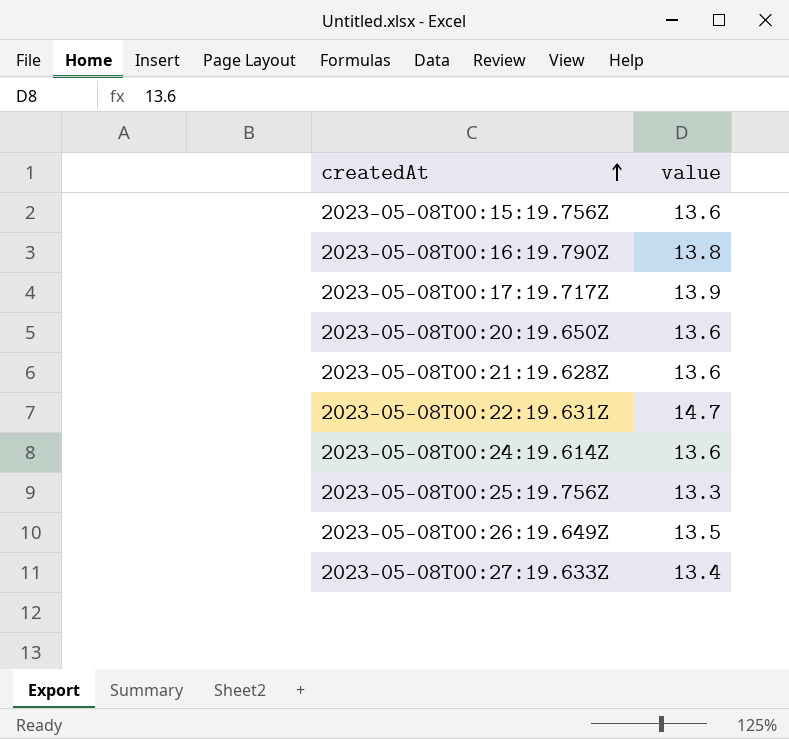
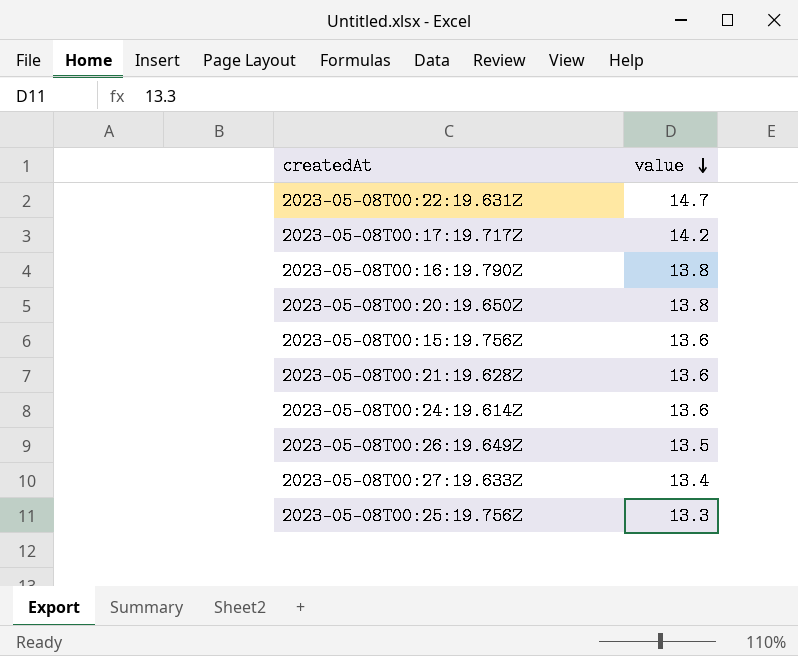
row order: createdAt ascending -> value descending
2023-05-08T00:17:19.717Z | value: 13.9 -> 14.2
2023-05-08T00:20:19.650Z | value: 13.6 -> 13.8

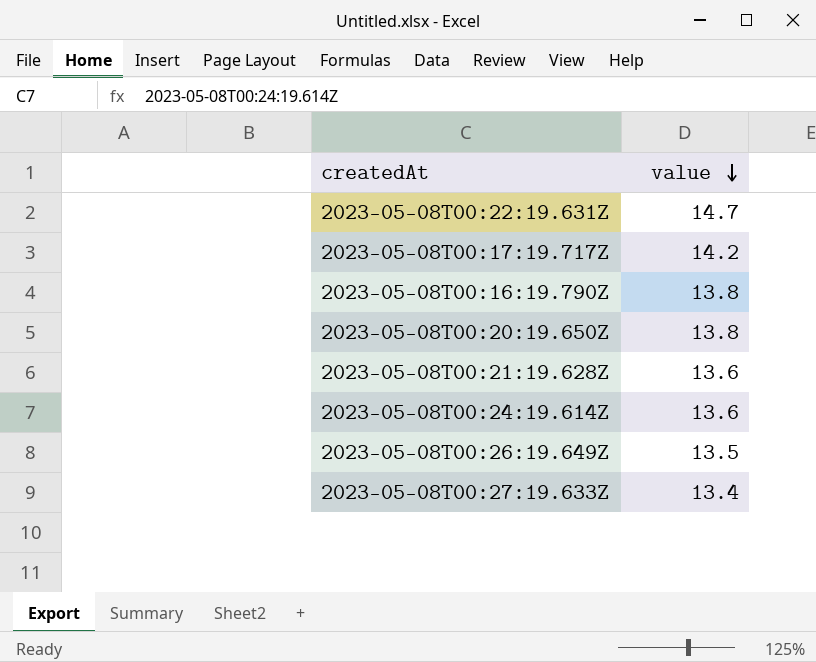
row 2023-05-08T00:15:19.756Z: 13.6 -> none
row 2023-05-08T00:25:19.756Z: 13.3 -> none

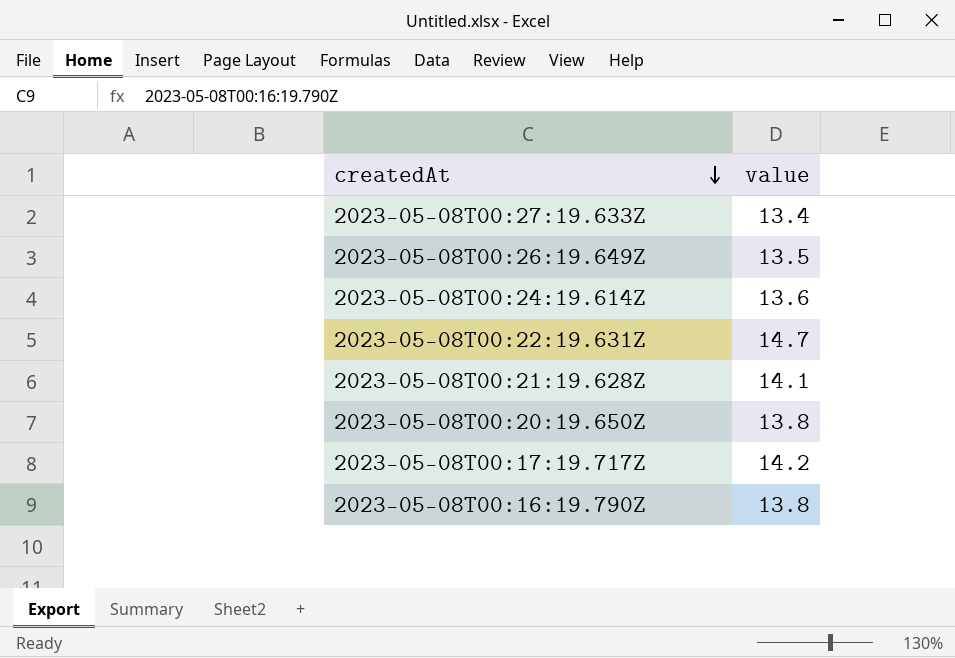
row order: value descending -> createdAt descending
2023-05-08T00:21:19.628Z | value: 13.6 -> 14.1

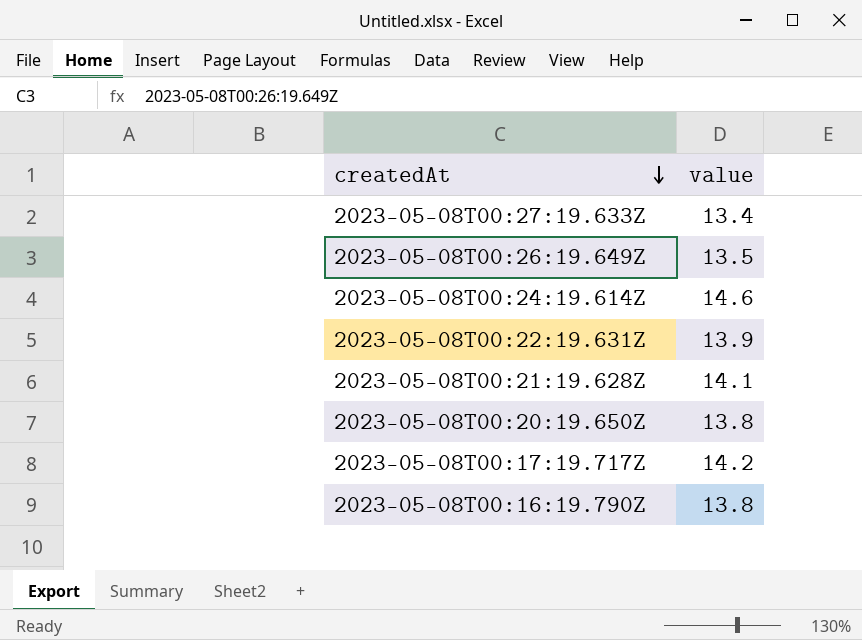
2023-05-08T00:24:19.614Z | value: 13.6 -> 14.6
2023-05-08T00:22:19.631Z | value: 14.7 -> 13.9

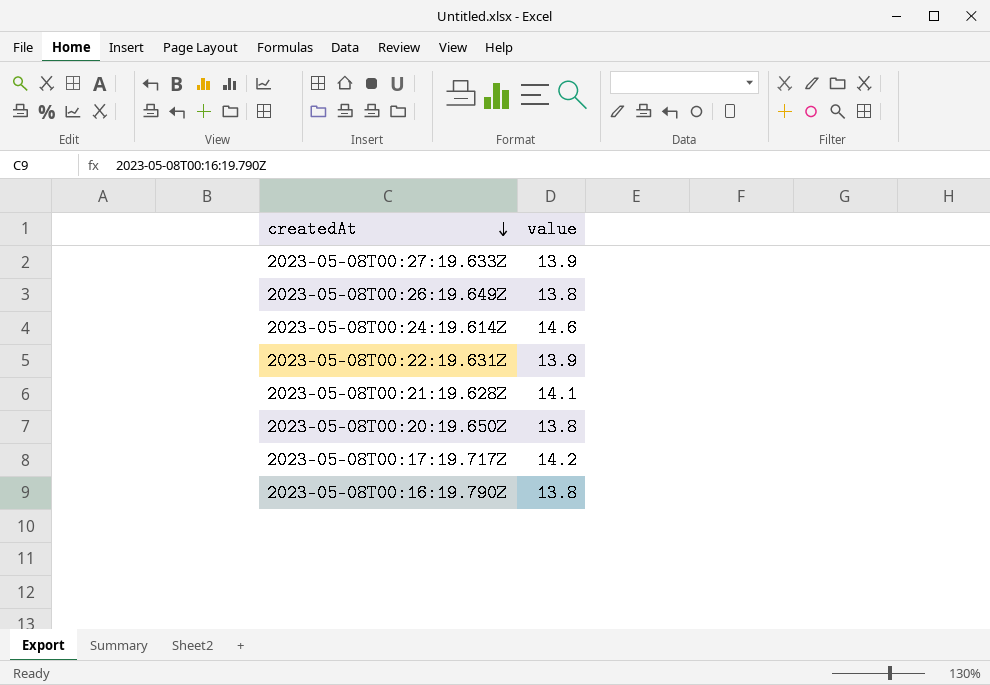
2023-05-08T00:27:19.633Z | value: 13.4 -> 13.9
2023-05-08T00:26:19.649Z | value: 13.5 -> 13.8

